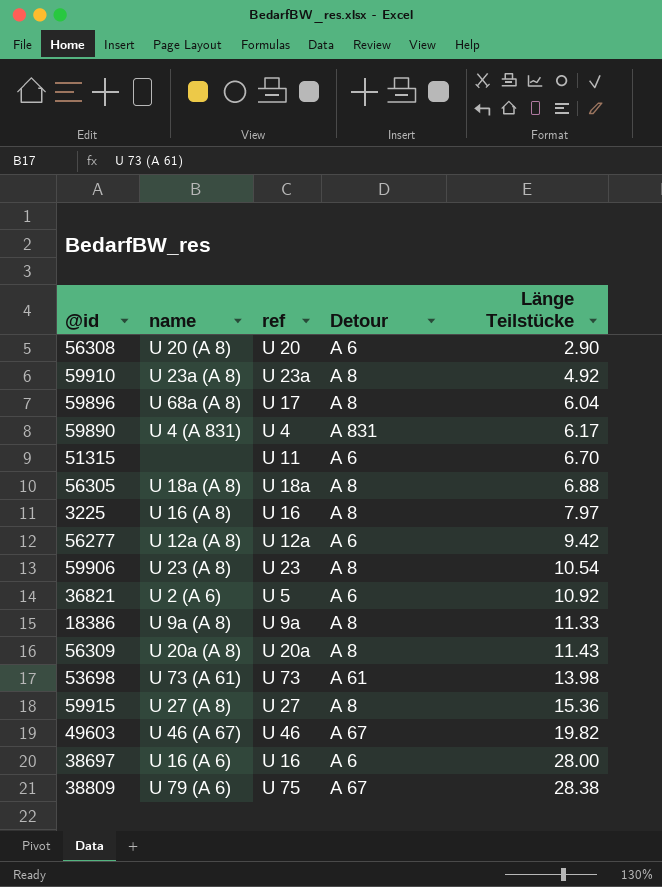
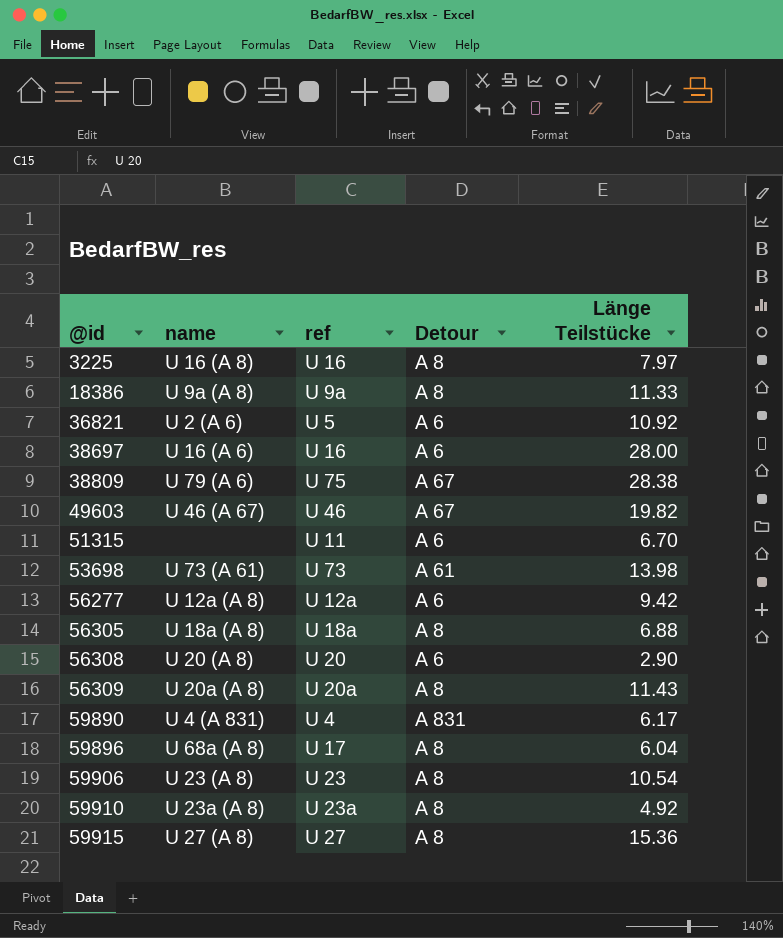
row order: Länge Teilstücke ascending -> @id ascending

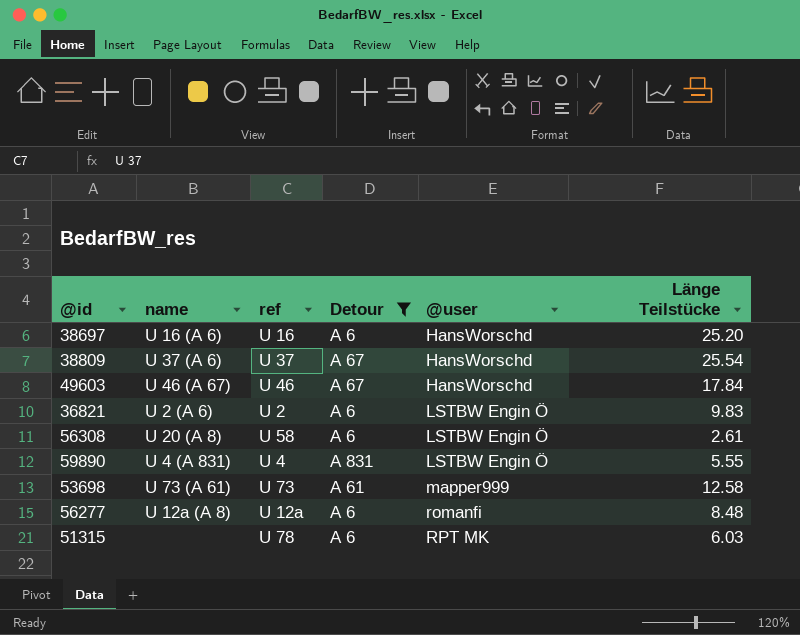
filter: none -> Detour != A 8
row order: @id ascending -> @user ascending
column @user | position: none -> 5
38697 | Länge Teilstücke: 28.00 -> 25.20
38809 | name: U 79 (A 6) -> U 37 (A 6)
38809 | ref: U 75 -> U 37
38809 | Länge Teilstücke: 28.38 -> 25.54
49603 | Länge Teilstücke: 19.82 -> 17.84
36821 | ref: U 5 -> U 2
36821 | Länge Teilstücke: 10.92 -> 9.83
56308 | ref: U 20 -> U 58
56308 | Länge Teilstücke: 2.90 -> 2.61
59890 | Länge Teilstücke: 6.17 -> 5.55
53698 | Länge Teilstücke: 13.98 -> 12.58
56277 | Länge Teilstücke: 9.42 -> 8.48
51315 | ref: U 11 -> U 78
51315 | Länge Teilstücke: 6.70 -> 6.03

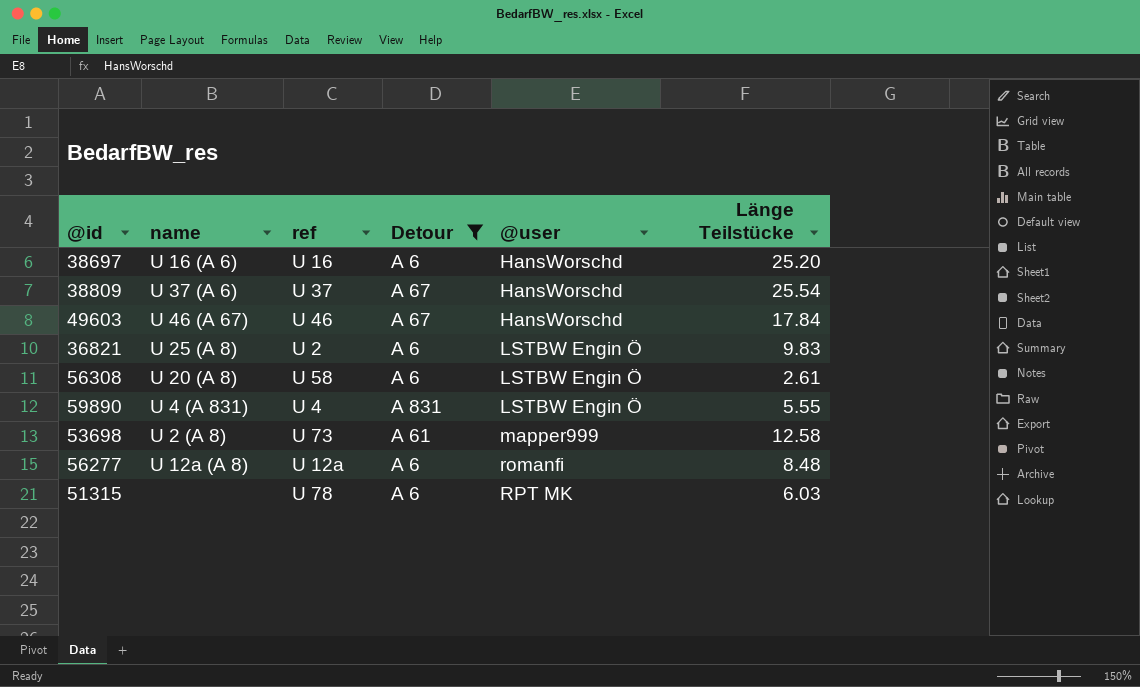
36821 | name: U 2 (A 6) -> U 25 (A 8)
53698 | name: U 73 (A 61) -> U 2 (A 8)

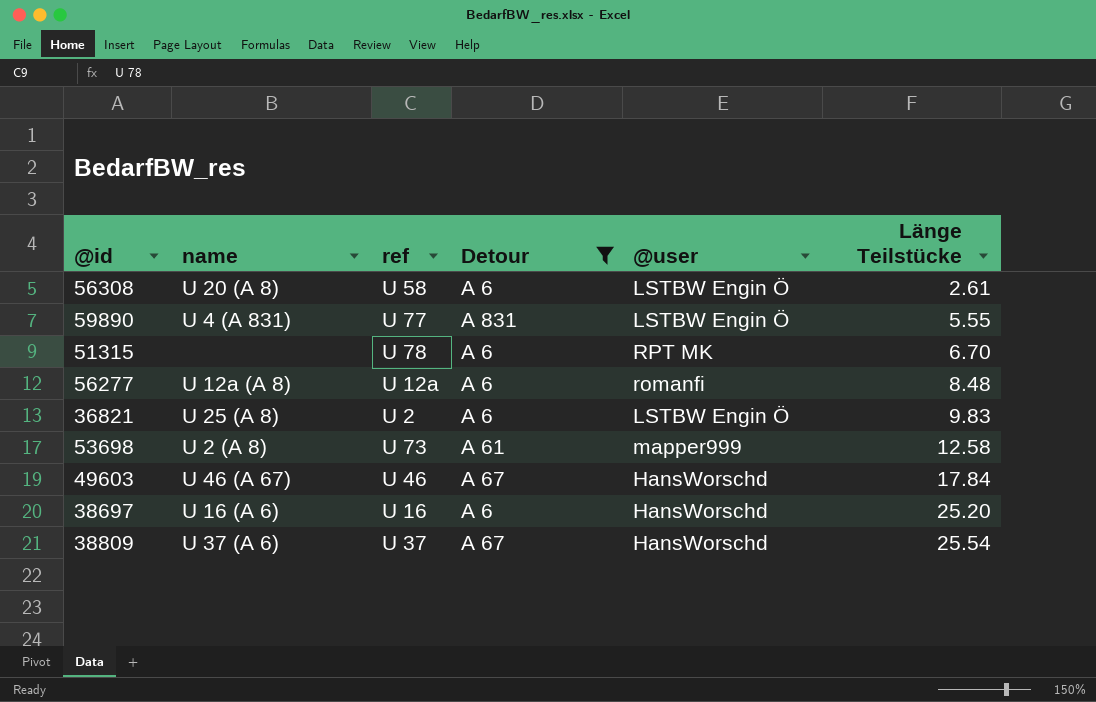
row order: @user ascending -> Länge Teilstücke ascending
59890 | ref: U 4 -> U 77
51315 | Länge Teilstücke: 6.03 -> 6.70

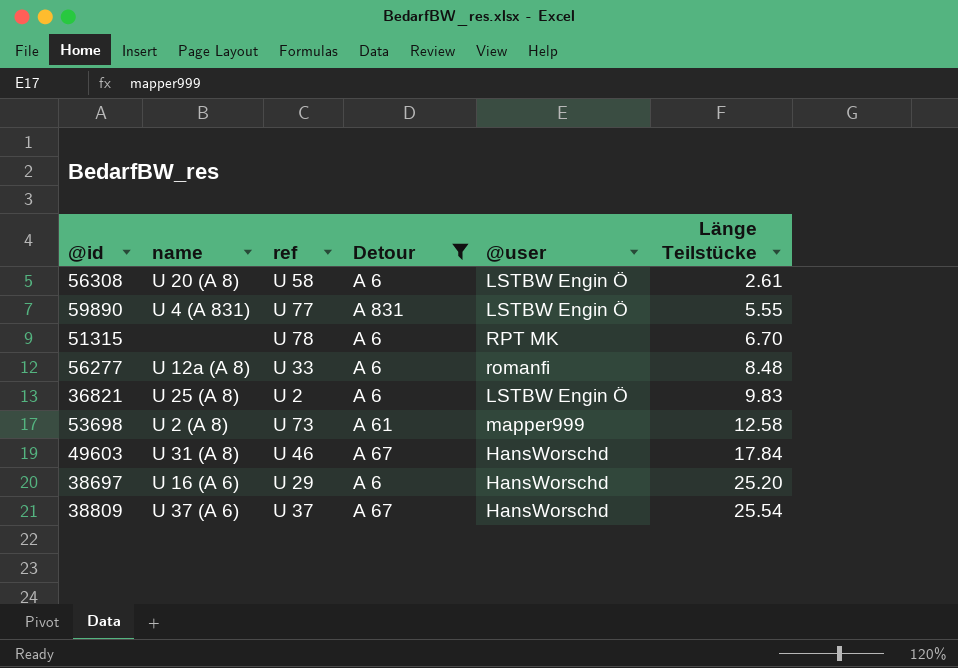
56277 | ref: U 12a -> U 33
49603 | name: U 46 (A 67) -> U 31 (A 8)
38697 | ref: U 16 -> U 29

